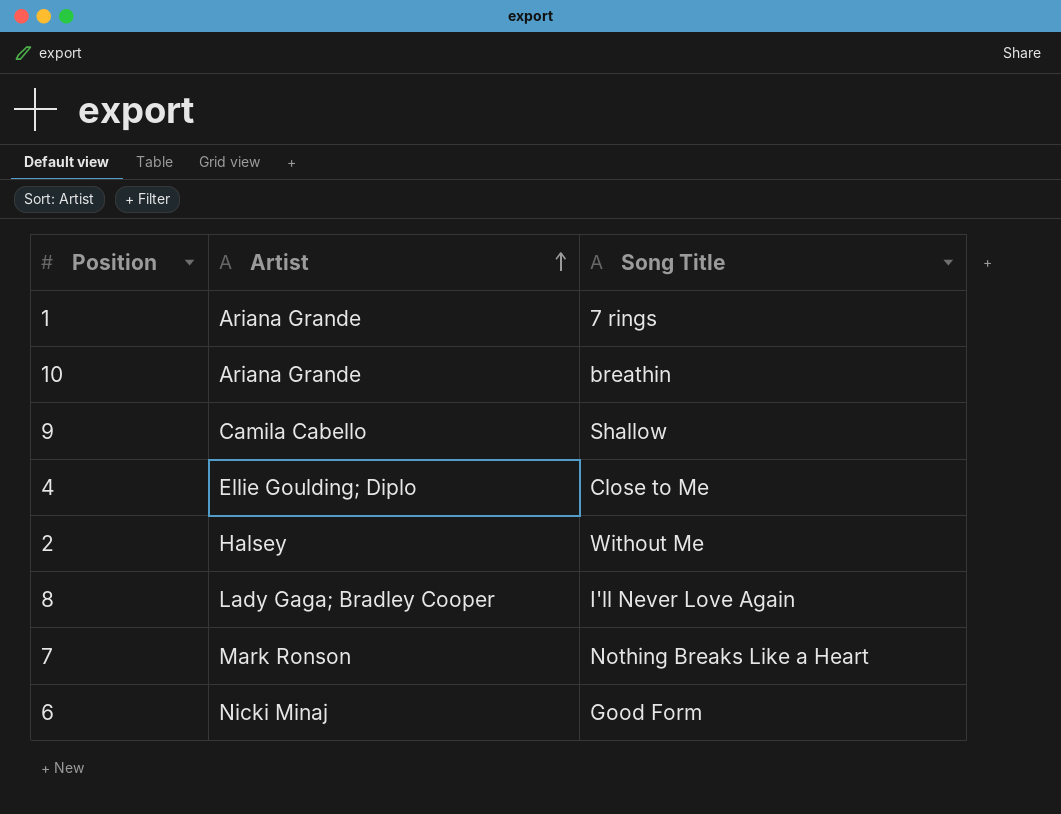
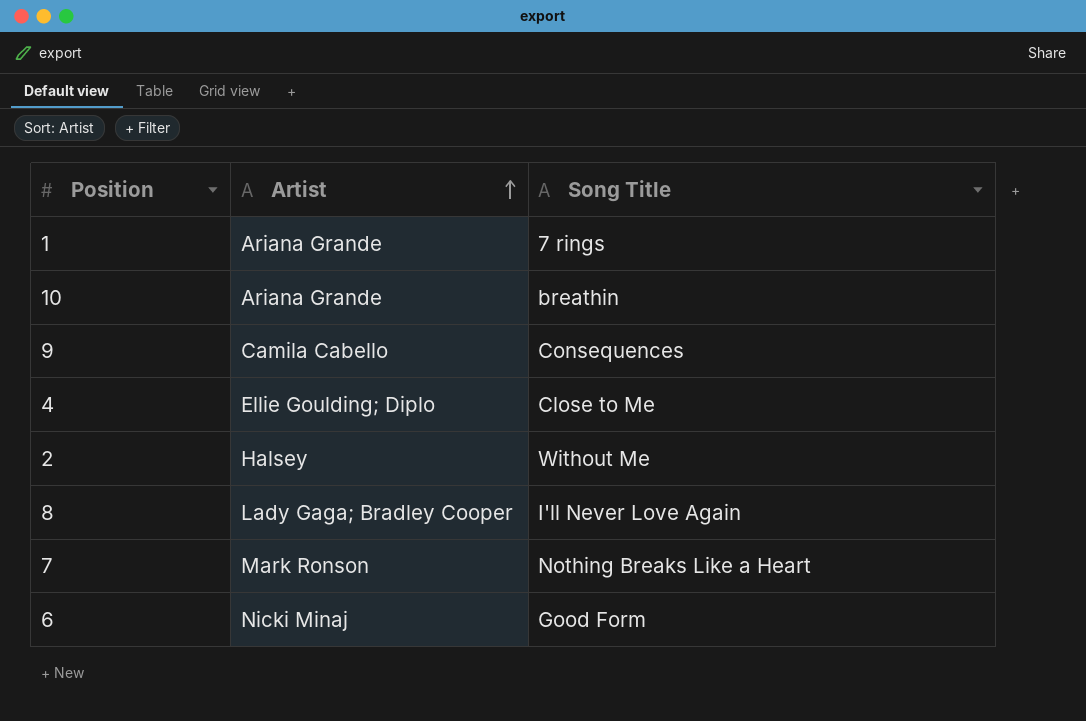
9 | Song Title: Shallow -> Consequences

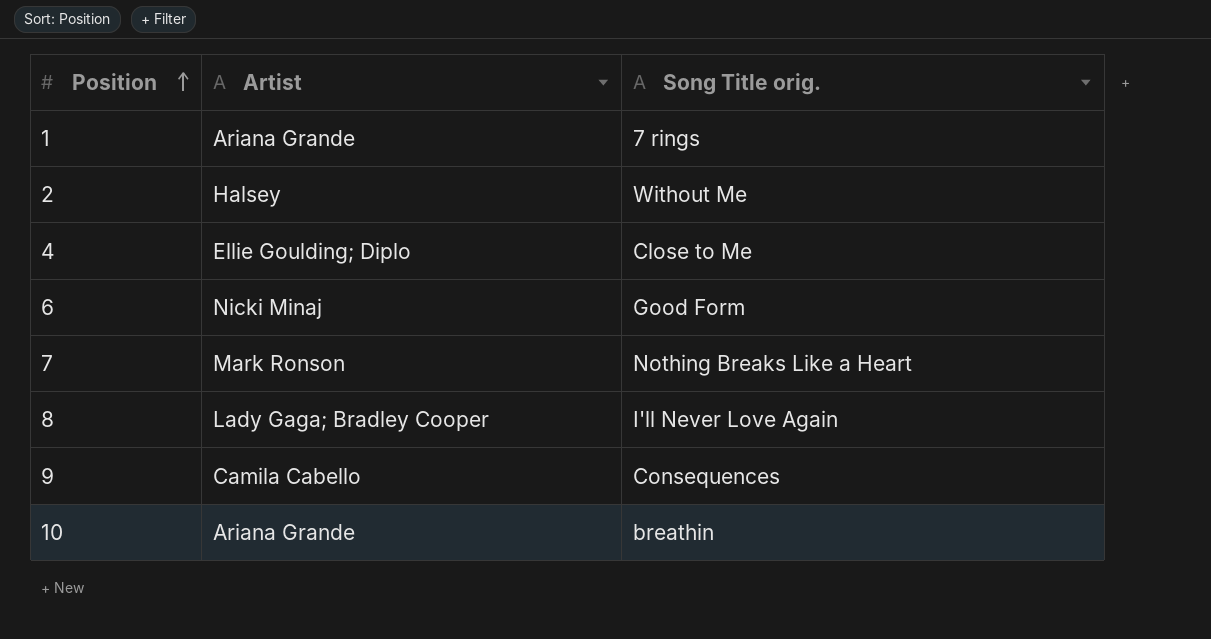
row order: Artist ascending -> Position ascending
column name: Song Title -> Song Title orig.

